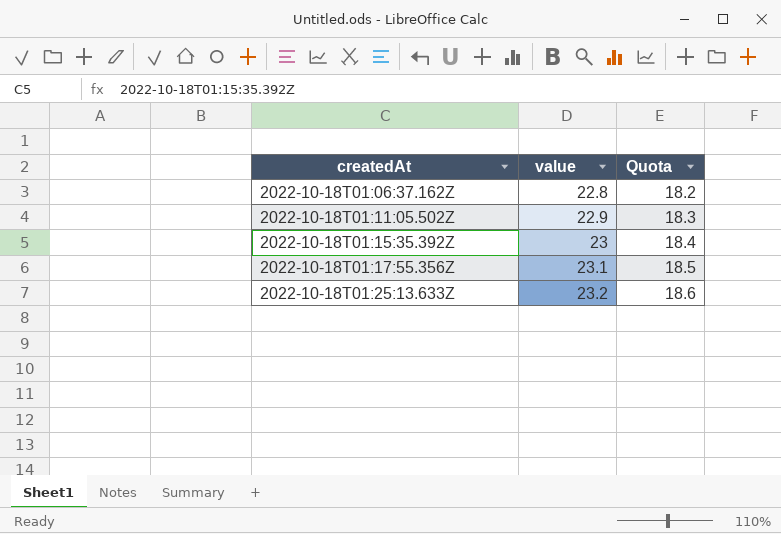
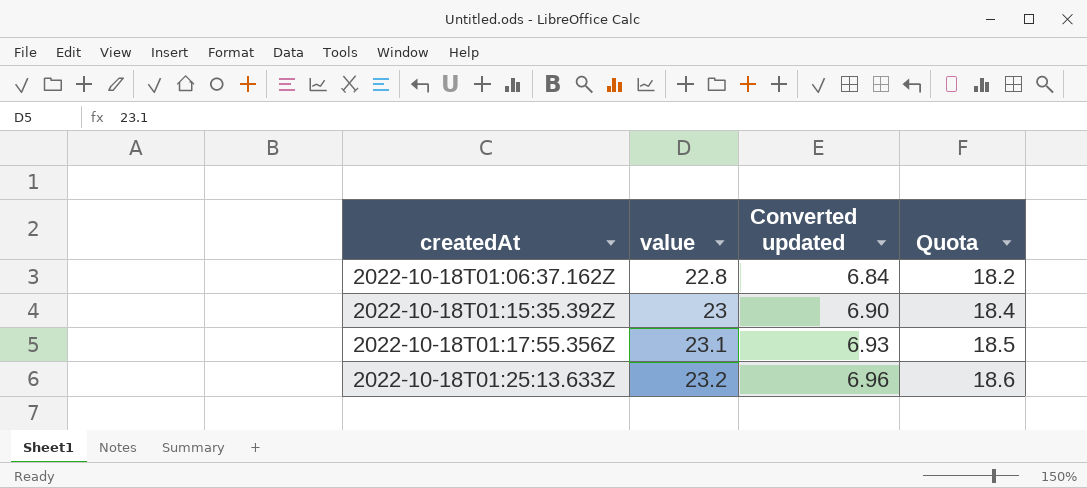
column Converted updated | formula: none -> [value] * 0.3
row 2022-10-18T01:11:05.502Z: 22.9 | 18.3 -> none

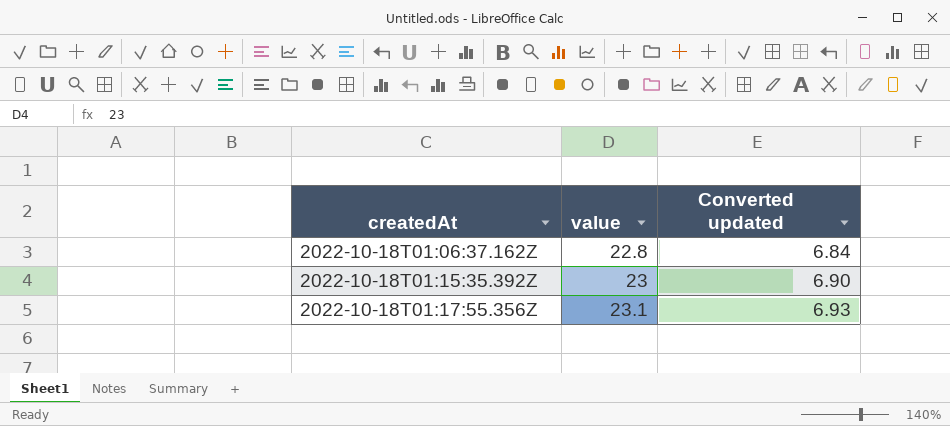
column Quota | formula: [value] * 0.8 -> none
row 2022-10-18T01:25:13.633Z: 23.2 | 6.96 | 18.6 -> none

